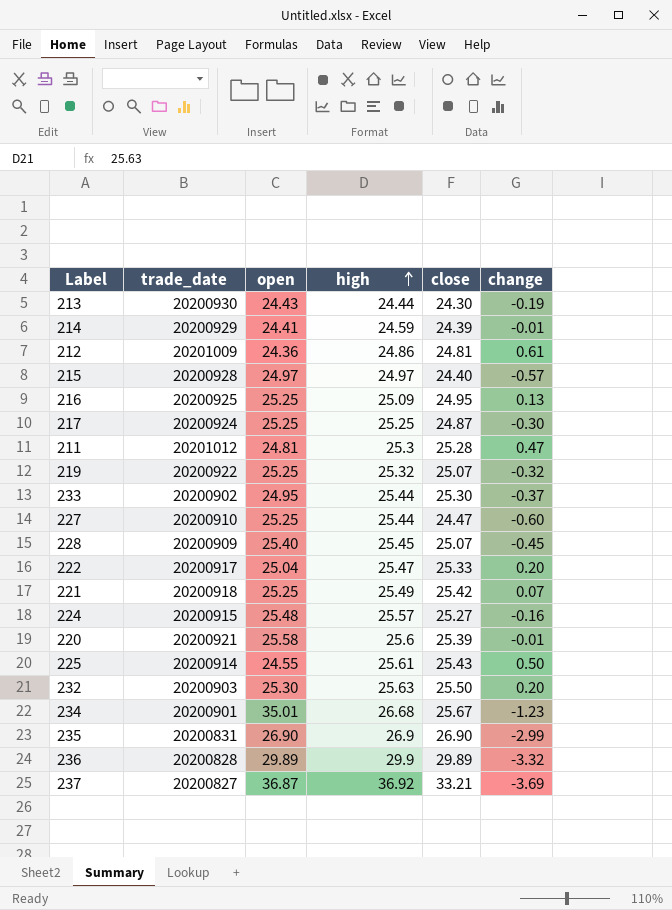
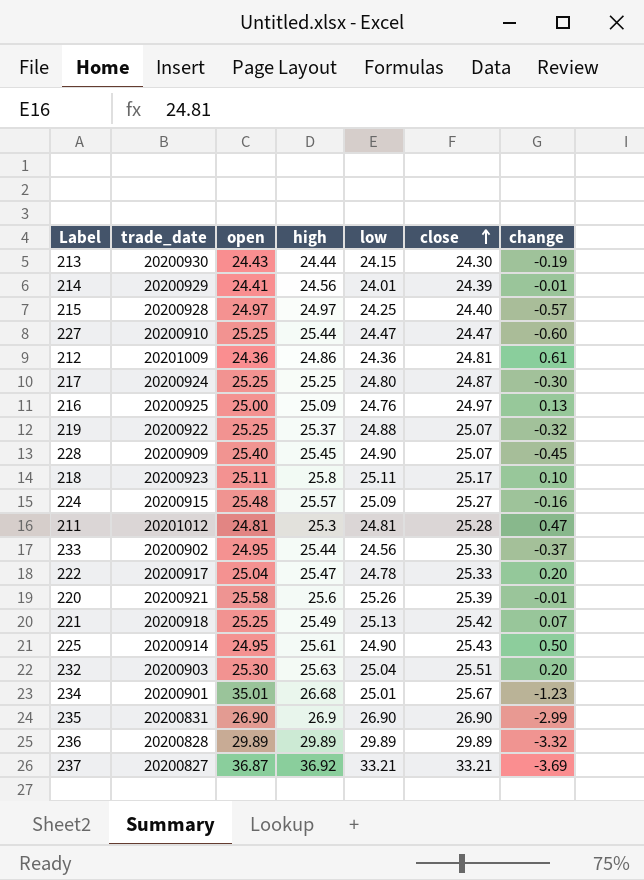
row order: high ascending -> close ascending
column low | position: none -> 5
214 | high: 24.59 -> 24.56
216 | open: 25.25 -> 25.00
216 | close: 24.95 -> 24.97
219 | high: 25.32 -> 25.37
row 218: none -> 20200923 | 25.11 | 25.8 | 25.11 | 25.17 | 0.10
225 | open: 24.55 -> 24.95
232 | close: 25.50 -> 25.51
236 | high: 29.9 -> 29.89

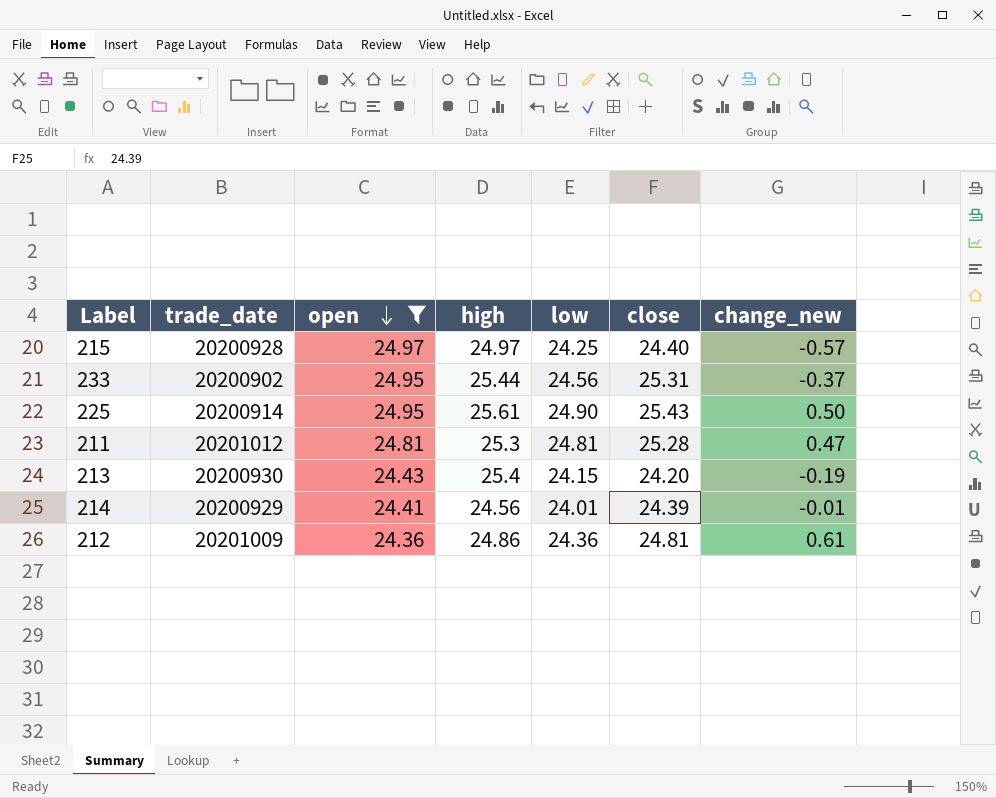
filter: none -> open <= 24.97
row order: close ascending -> open descending
column name: change -> change_new
233 | close: 25.30 -> 25.31
213 | high: 24.44 -> 25.4
213 | close: 24.30 -> 24.20

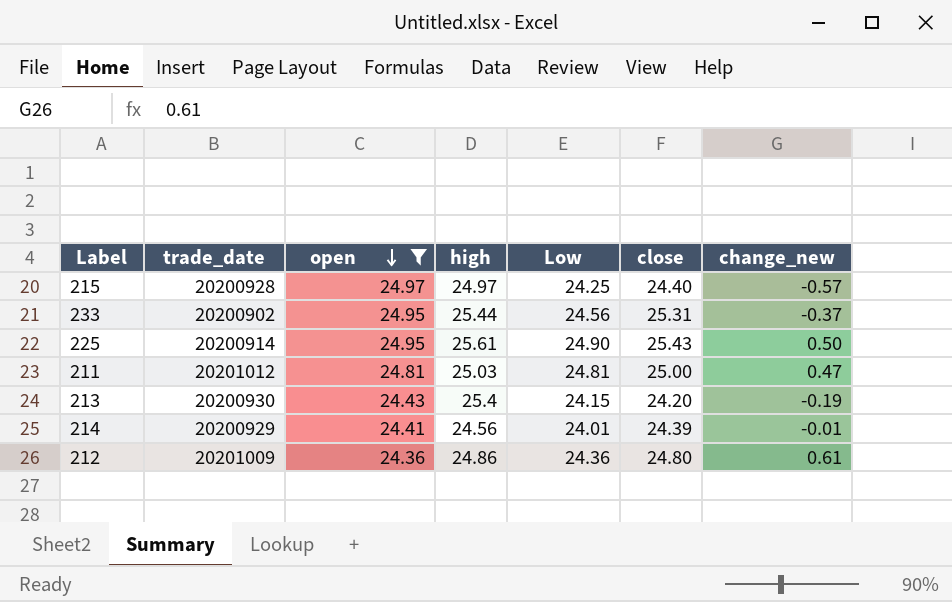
column name: low -> Low
211 | high: 25.3 -> 25.03
211 | close: 25.28 -> 25.00
212 | close: 24.81 -> 24.80

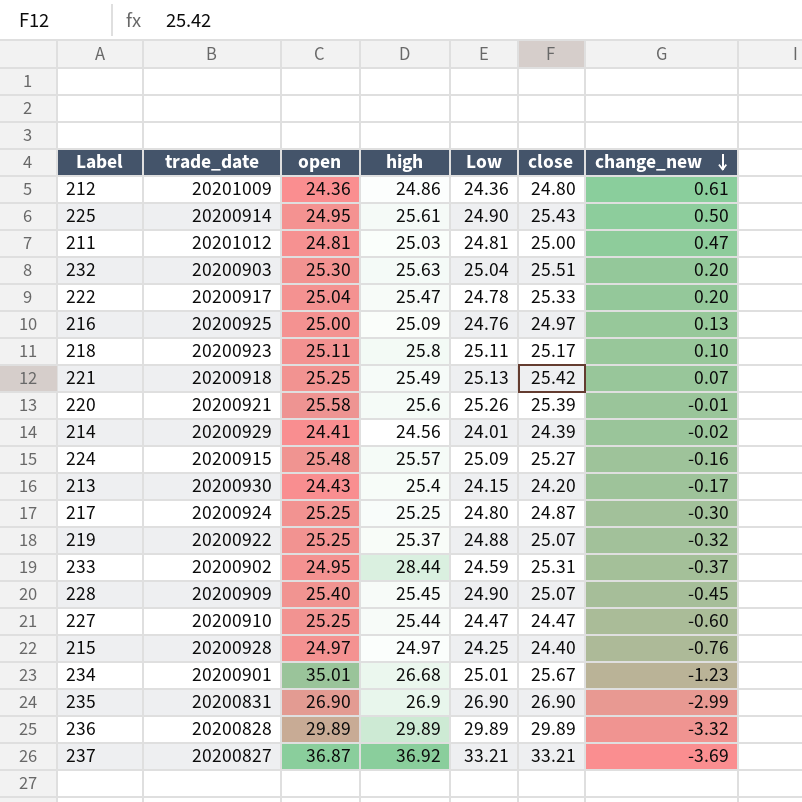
filter: open <= 24.97 -> none
row order: open descending -> change_new descending
214 | change_new: -0.01 -> -0.02
213 | change_new: -0.19 -> -0.17
233 | high: 25.44 -> 28.44
233 | Low: 24.56 -> 24.59
215 | change_new: -0.57 -> -0.76

